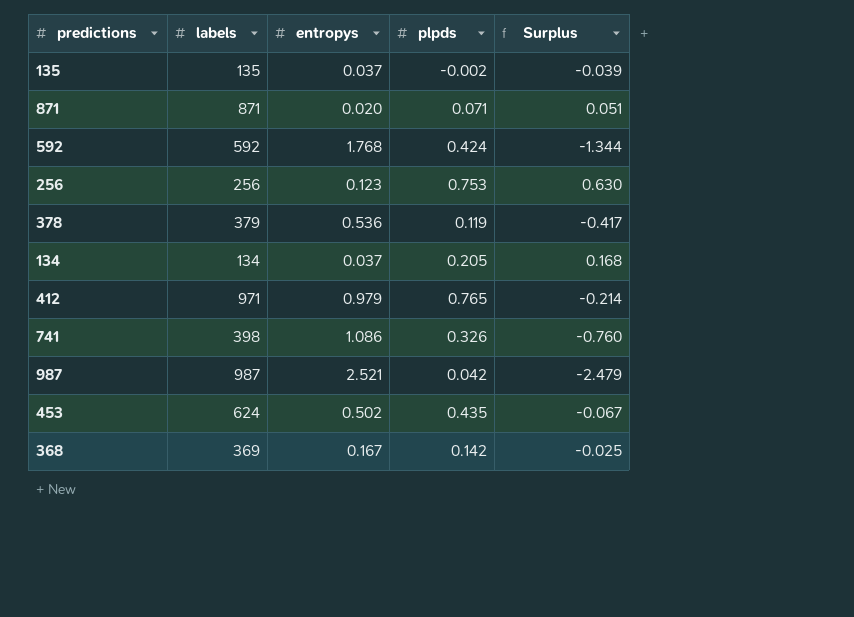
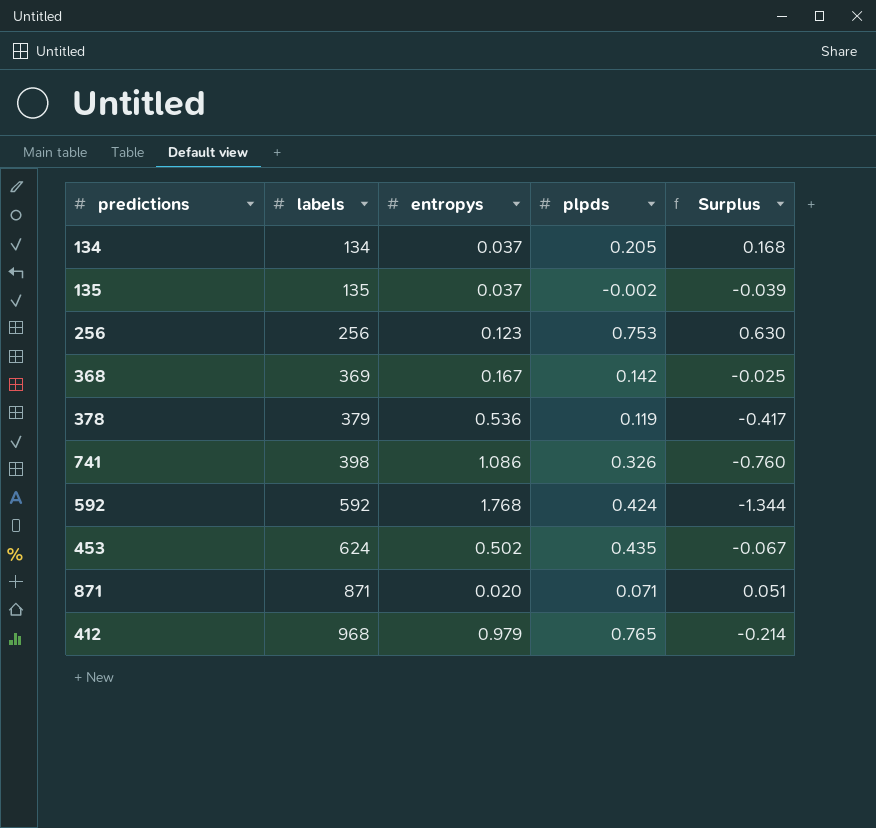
row order: none -> labels ascending
row 987: 987 | 2.521 | 0.042 | -2.479 -> none
412 | labels: 971 -> 968

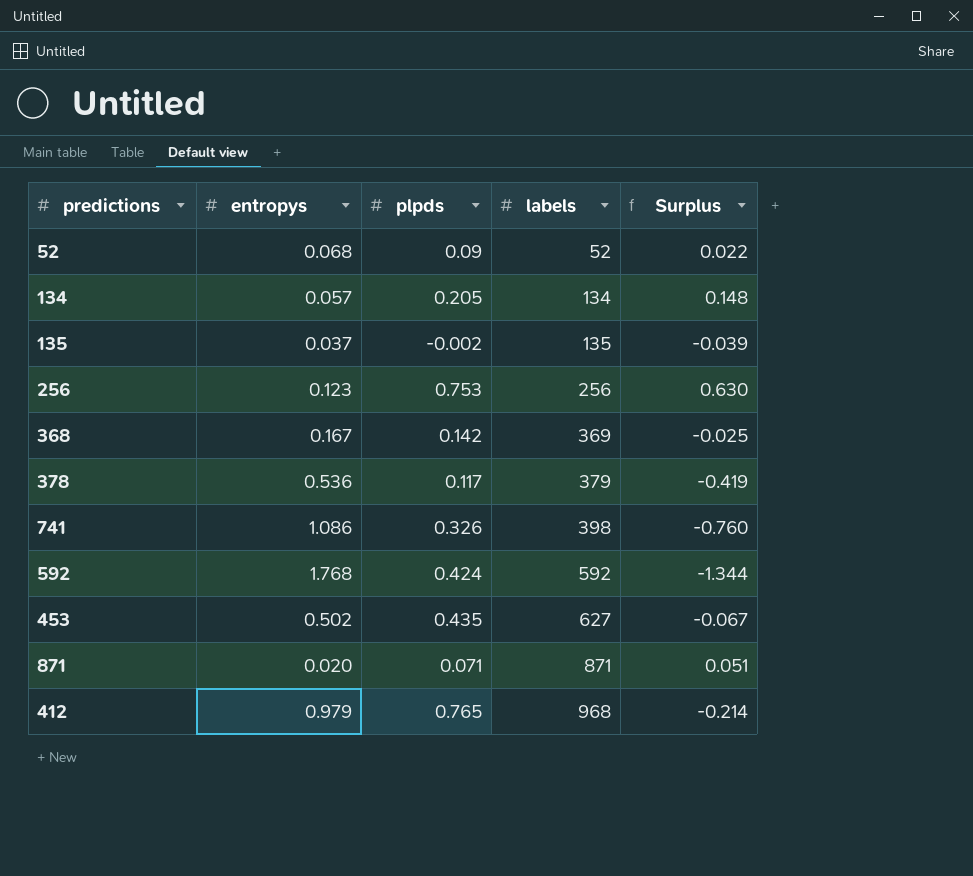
column labels | position: 2 -> 4
row 52: none -> 0.068 | 0.09 | 52 | 0.022
134 | entropys: 0.037 -> 0.057
134 | Surplus: 0.168 -> 0.148
378 | plpds: 0.119 -> 0.117
378 | Surplus: -0.417 -> -0.419
453 | labels: 624 -> 627

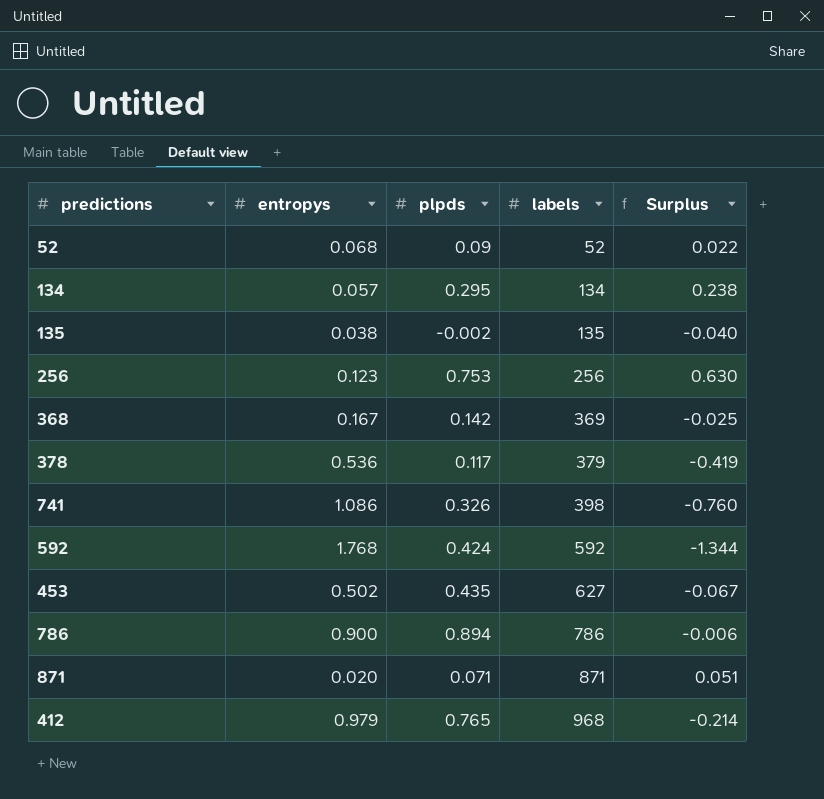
134 | plpds: 0.205 -> 0.295
134 | Surplus: 0.148 -> 0.238
135 | entropys: 0.037 -> 0.038
135 | Surplus: -0.039 -> -0.040
row 786: none -> 0.900 | 0.894 | 786 | -0.006

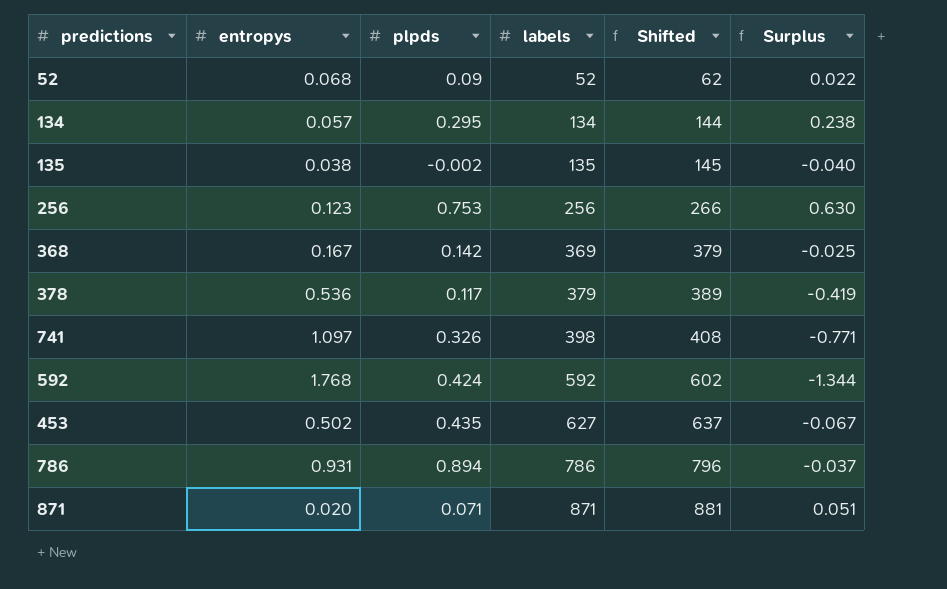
column Shifted | formula: none -> [labels] + 10
row 412: 0.979 | 0.765 | 968 | -0.214 -> none
741 | entropys: 1.086 -> 1.097
741 | Surplus: -0.760 -> -0.771
786 | entropys: 0.900 -> 0.931
786 | Surplus: -0.006 -> -0.037

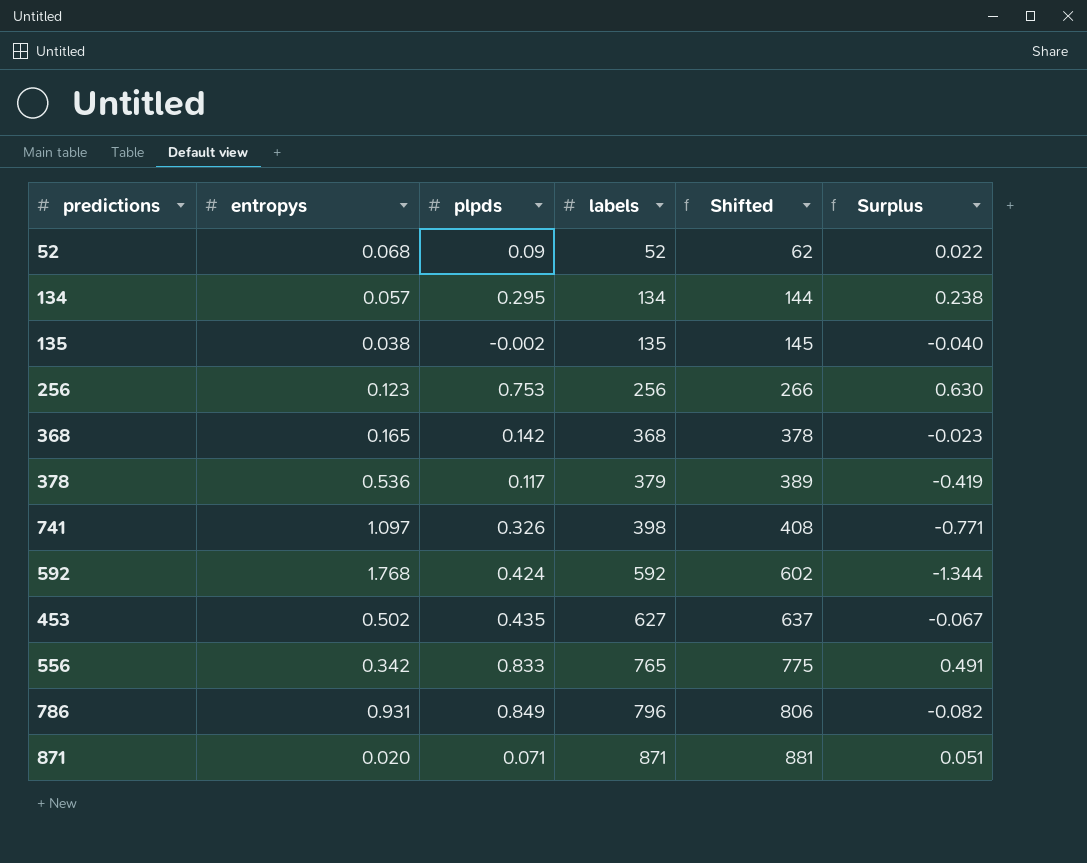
368 | entropys: 0.167 -> 0.165
368 | labels: 369 -> 368
368 | Shifted: 379 -> 378
368 | Surplus: -0.025 -> -0.023
row 556: none -> 0.342 | 0.833 | 765 | 775 | 0.491
786 | plpds: 0.894 -> 0.849
786 | labels: 786 -> 796
786 | Shifted: 796 -> 806
786 | Surplus: -0.037 -> -0.082

